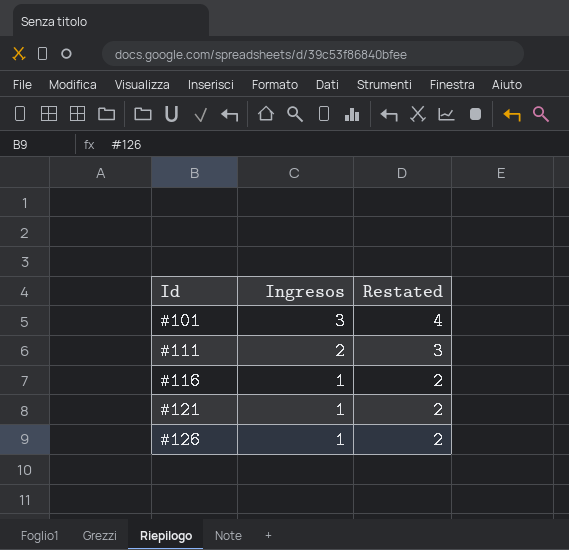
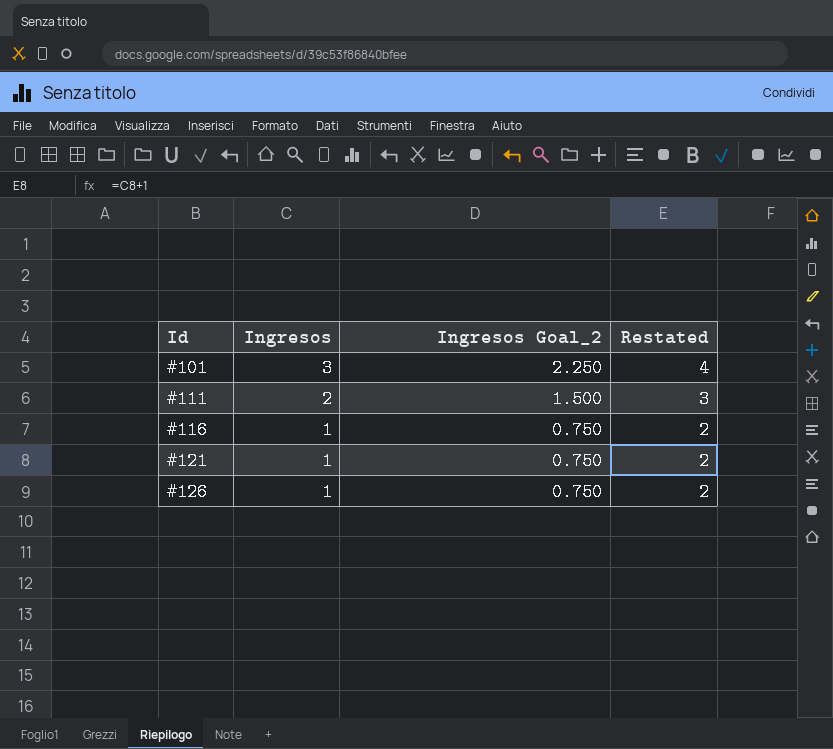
column Ingresos Goal_2 | formula: none -> [Ingresos] * 0.75

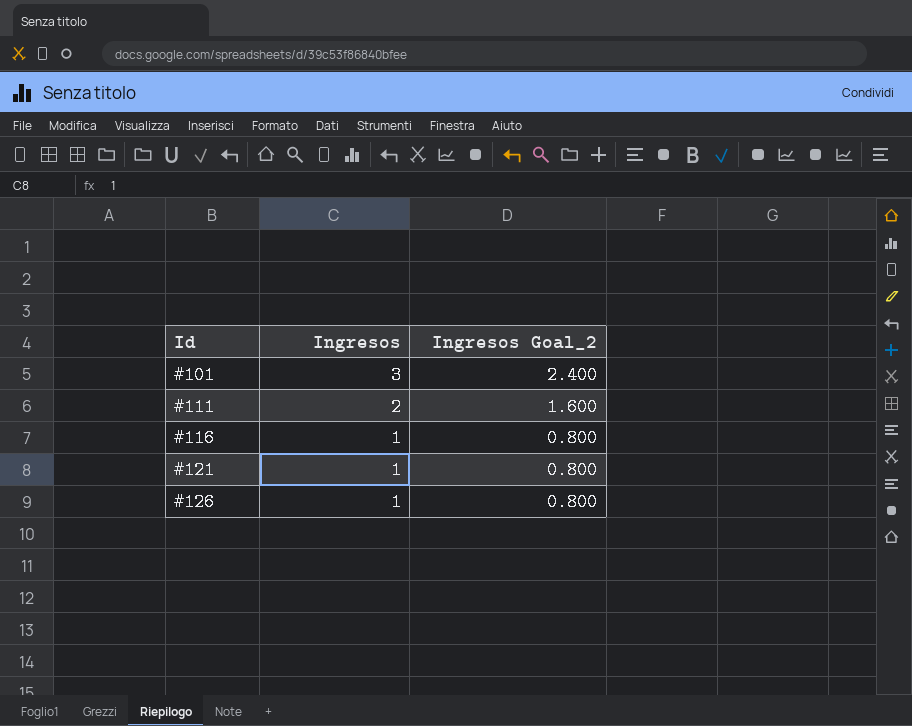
column Restated | formula: [Ingresos] + 1 -> none
column Ingresos Goal_2 | formula: [Ingresos] * 0.75 -> [Ingresos] * 0.8

